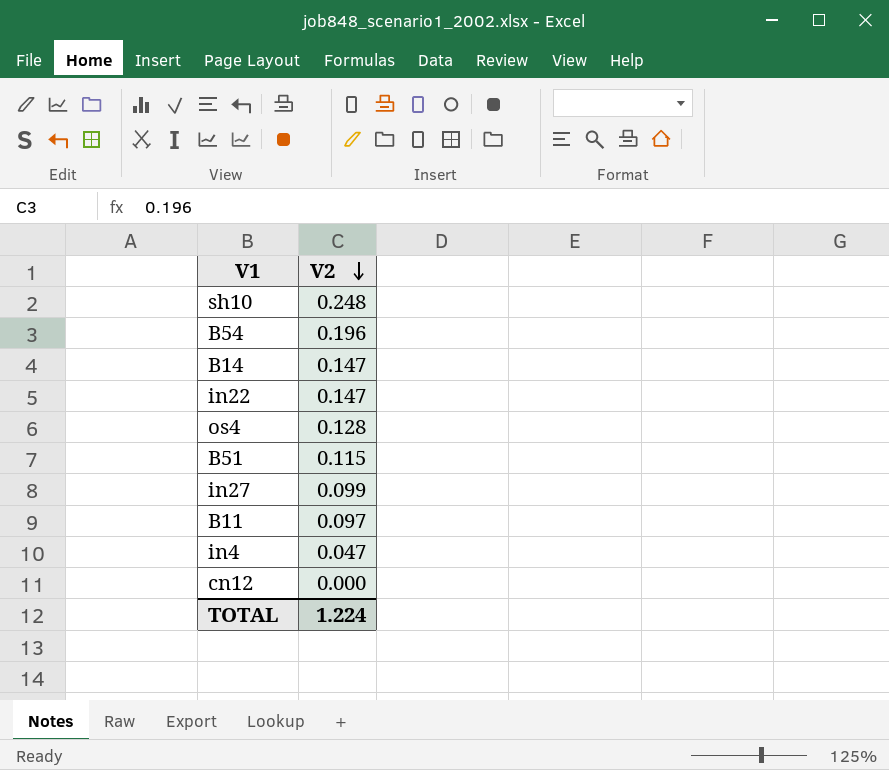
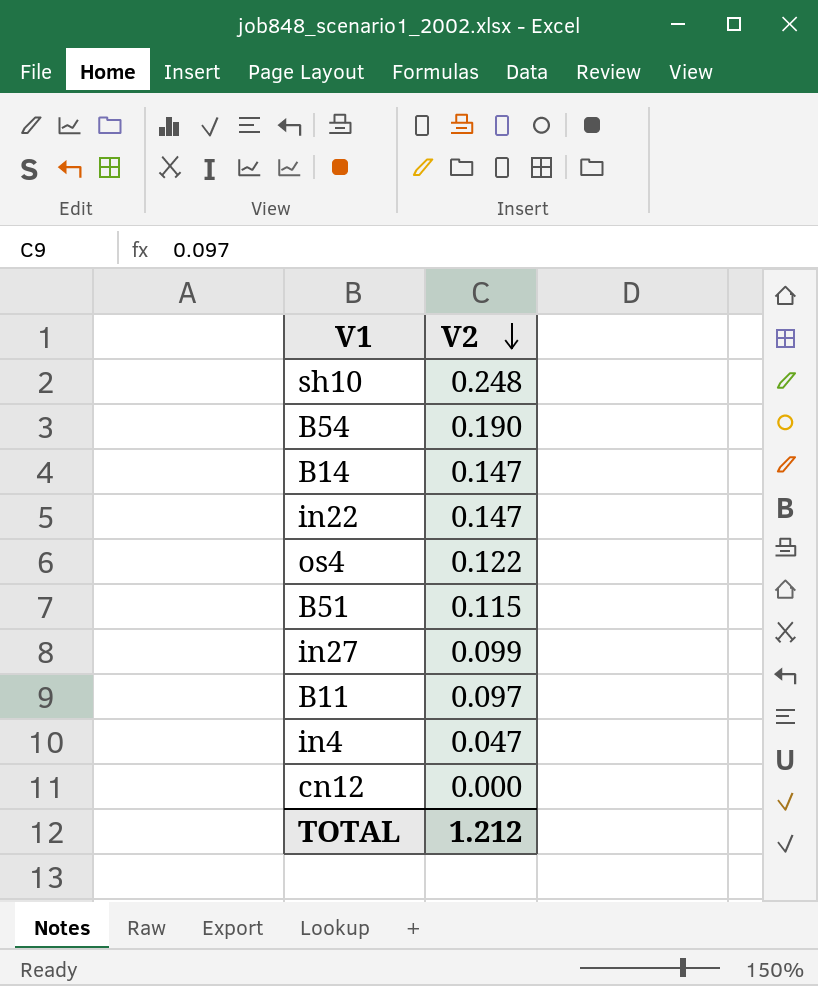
B54 | V2: 0.196 -> 0.190
os4 | V2: 0.128 -> 0.122
TOTAL | V2: 1.224 -> 1.212

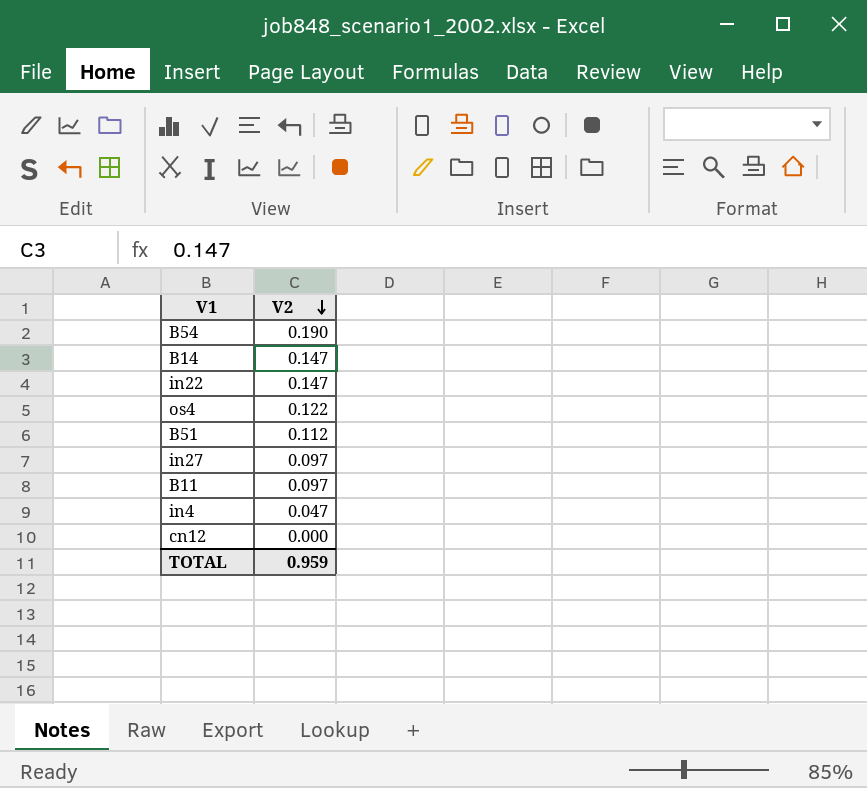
row sh10: 0.248 -> none
B51 | V2: 0.115 -> 0.112
in27 | V2: 0.099 -> 0.097
TOTAL | V2: 1.212 -> 0.959

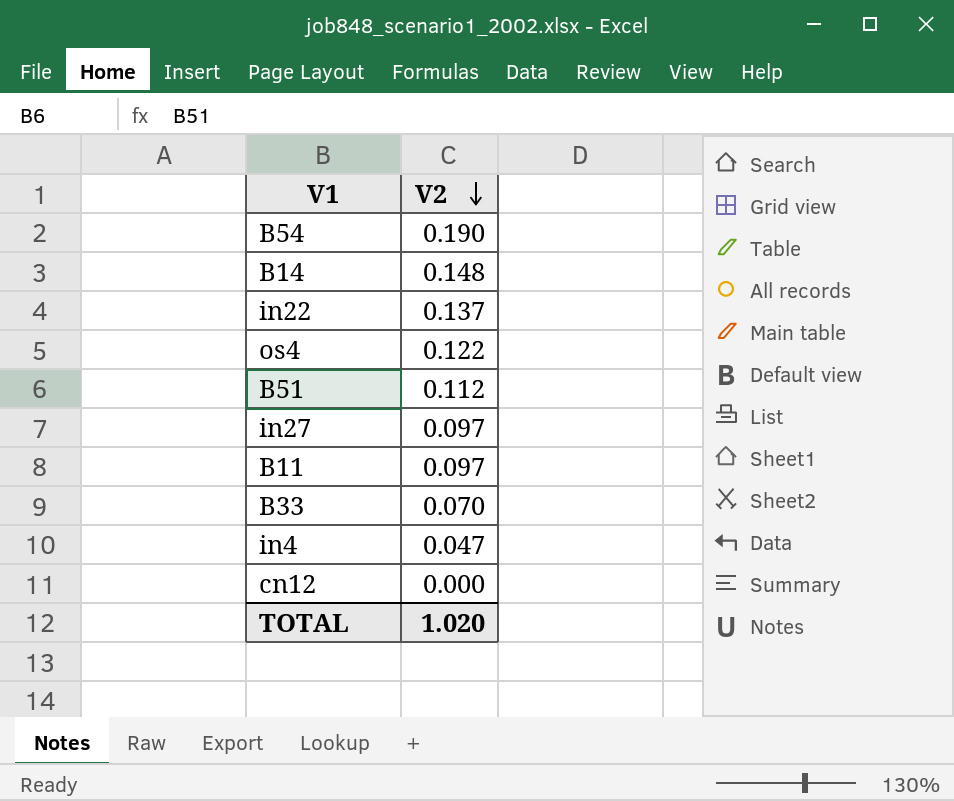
B14 | V2: 0.147 -> 0.148
in22 | V2: 0.147 -> 0.137
row B33: none -> 0.070
TOTAL | V2: 0.959 -> 1.020

